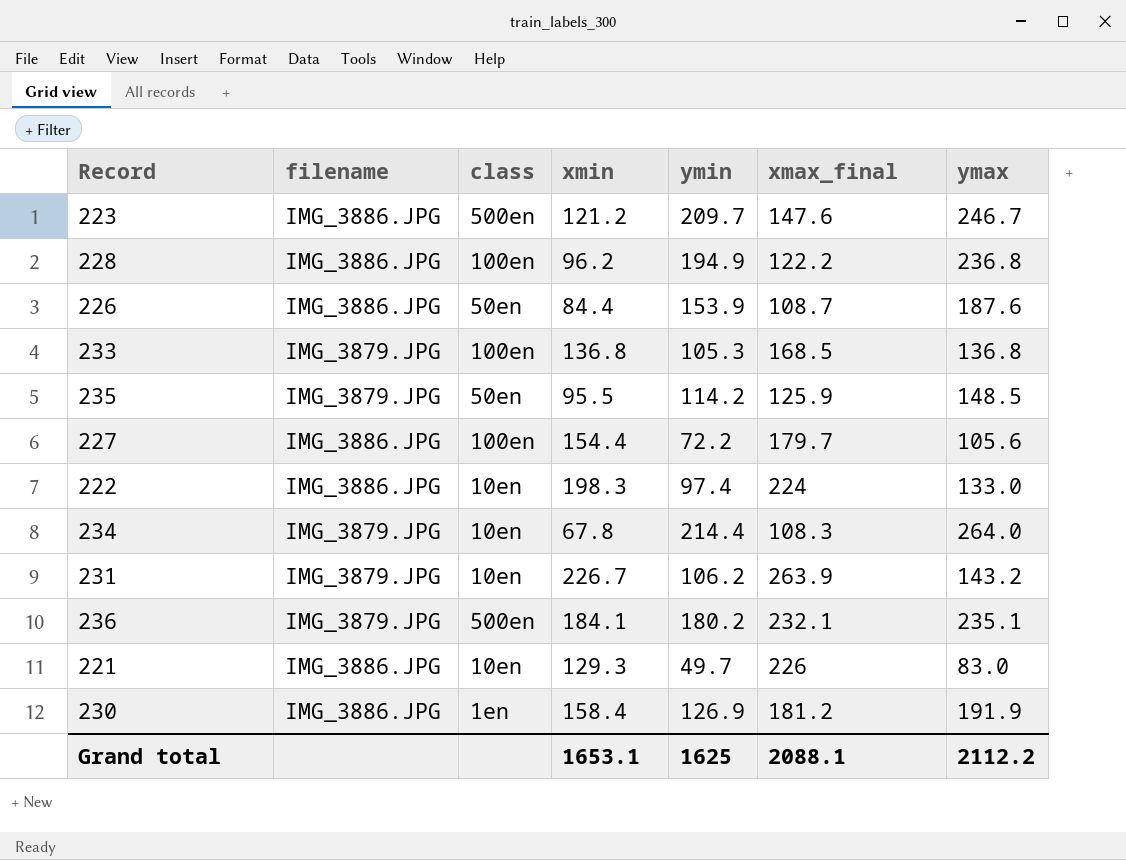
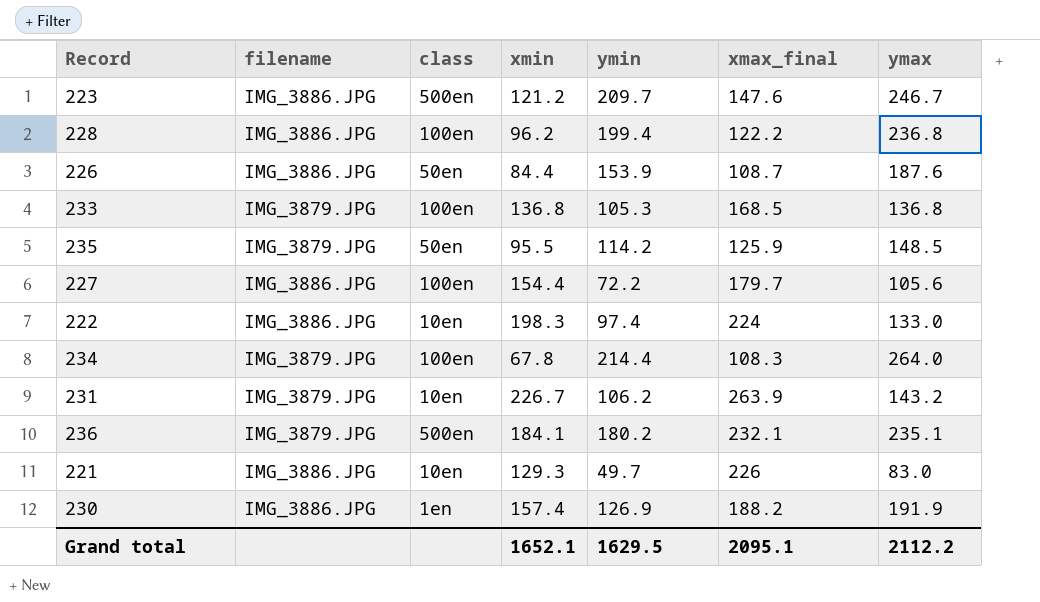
228 | ymin: 194.9 -> 199.4
234 | class: 10en -> 100en
230 | xmin: 158.4 -> 157.4
230 | xmax_final: 181.2 -> 188.2
Grand total | xmin: 1653.1 -> 1652.1
Grand total | ymin: 1625 -> 1629.5
Grand total | xmax_final: 2088.1 -> 2095.1

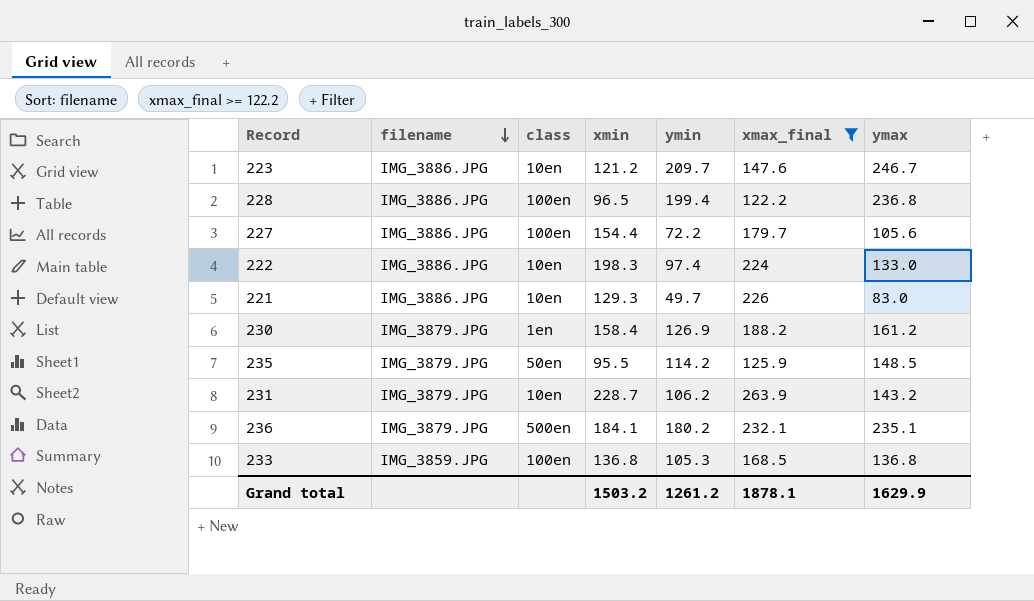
filter: none -> xmax_final >= 122.2
row order: none -> filename descending
223 | class: 500en -> 10en
228 | xmin: 96.2 -> 96.5
230 | filename: IMG_3886.JPG -> IMG_3879.JPG
230 | xmin: 157.4 -> 158.4
230 | ymax: 191.9 -> 161.2
231 | xmin: 226.7 -> 228.7
233 | filename: IMG_3879.JPG -> IMG_3859.JPG
Grand total | xmin: 1652.1 -> 1503.2
Grand total | ymin: 1629.5 -> 1261.2
Grand total | xmax_final: 2095.1 -> 1878.1
Grand total | ymax: 2112.2 -> 1629.9

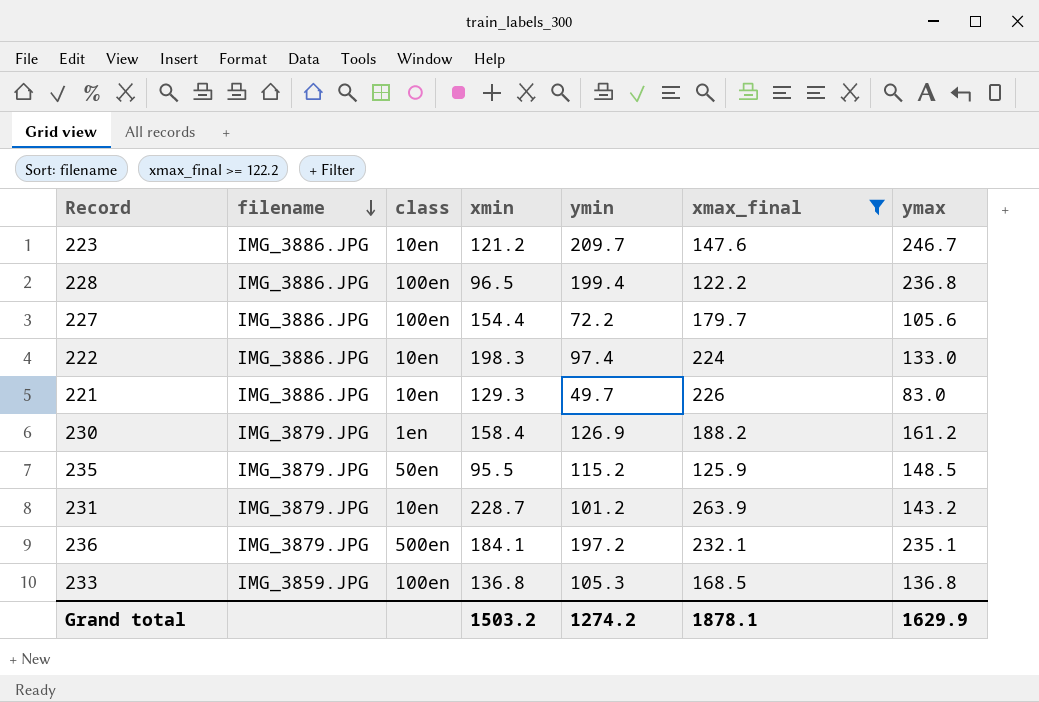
235 | ymin: 114.2 -> 115.2
231 | ymin: 106.2 -> 101.2
236 | ymin: 180.2 -> 197.2
Grand total | ymin: 1261.2 -> 1274.2

